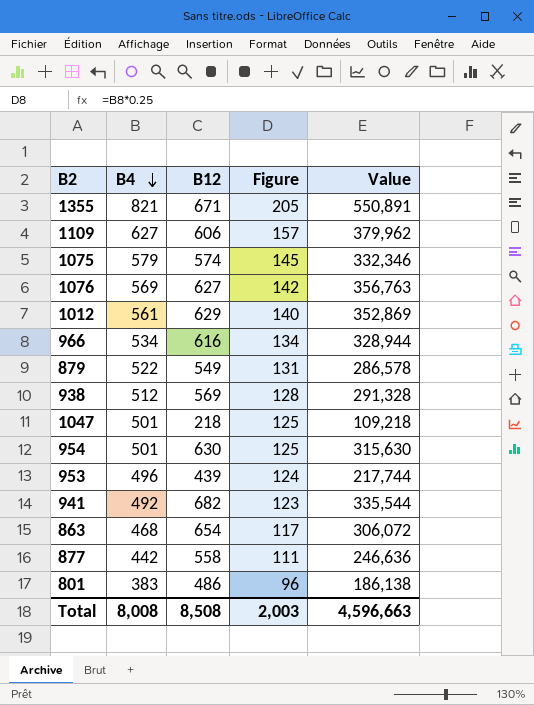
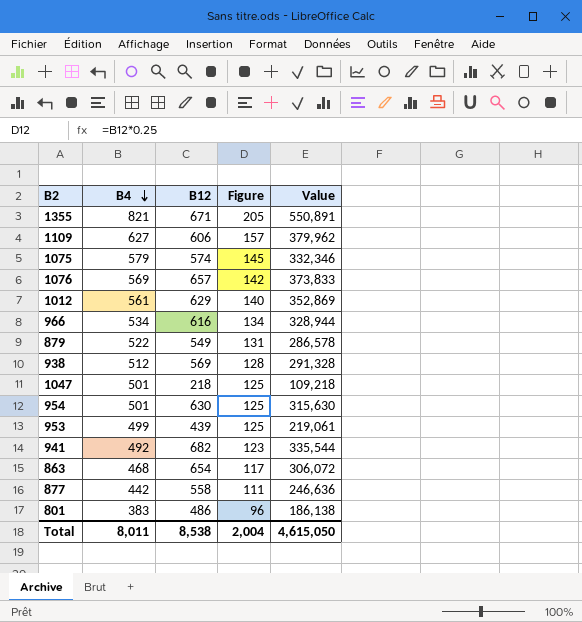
1076 | B12: 627 -> 657
1076 | Value: 356,763 -> 373,833
953 | B4: 496 -> 499
953 | Figure: 124 -> 125
953 | Value: 217,744 -> 219,061
Total | B4: 8,008 -> 8,011
Total | B12: 8,508 -> 8,538
Total | Figure: 2,003 -> 2,004
Total | Value: 4,596,663 -> 4,615,050

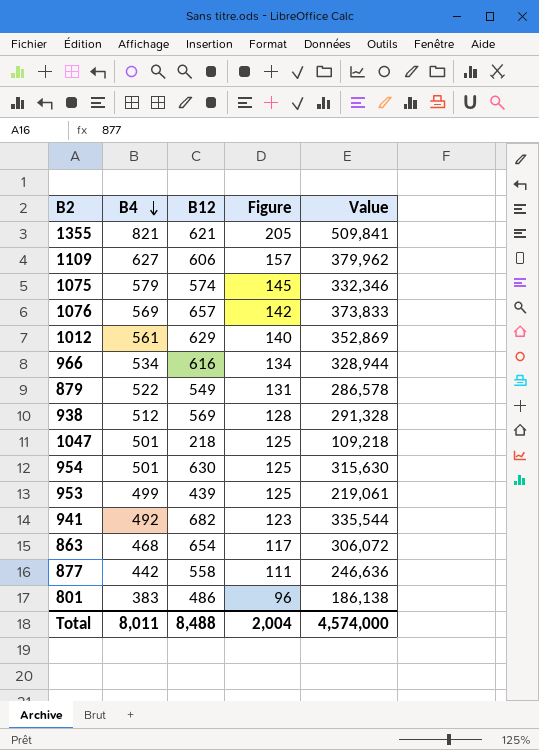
1355 | B12: 671 -> 621
1355 | Value: 550,891 -> 509,841
Total | B12: 8,538 -> 8,488
Total | Value: 4,615,050 -> 4,574,000

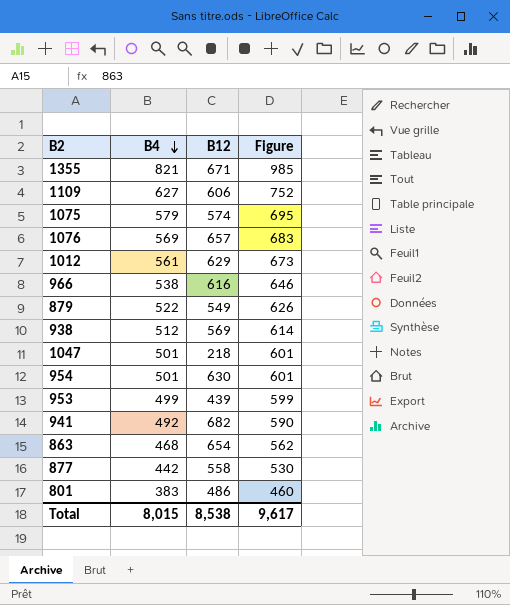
column Value | formula: [B4] * [B12] -> none
column Figure | formula: [B4] * 0.25 -> [B4] * 1.2
1355 | B12: 621 -> 671
966 | B4: 534 -> 538
Total | B4: 8,011 -> 8,015
Total | B12: 8,488 -> 8,538
Total | Figure: 2,004 -> 9,617

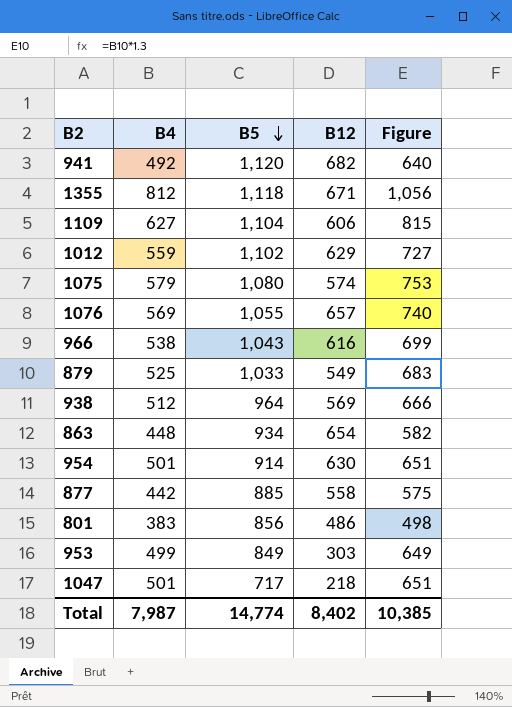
row order: B4 descending -> B5 descending
column B5 | position: none -> 3
column Figure | formula: [B4] * 1.2 -> [B4] * 1.3
1355 | B4: 821 -> 812
1012 | B4: 561 -> 559
879 | B4: 522 -> 525
863 | B4: 468 -> 448
953 | B12: 439 -> 303
Total | B4: 8,015 -> 7,987
Total | B12: 8,538 -> 8,402
Total | Figure: 9,617 -> 10,385

